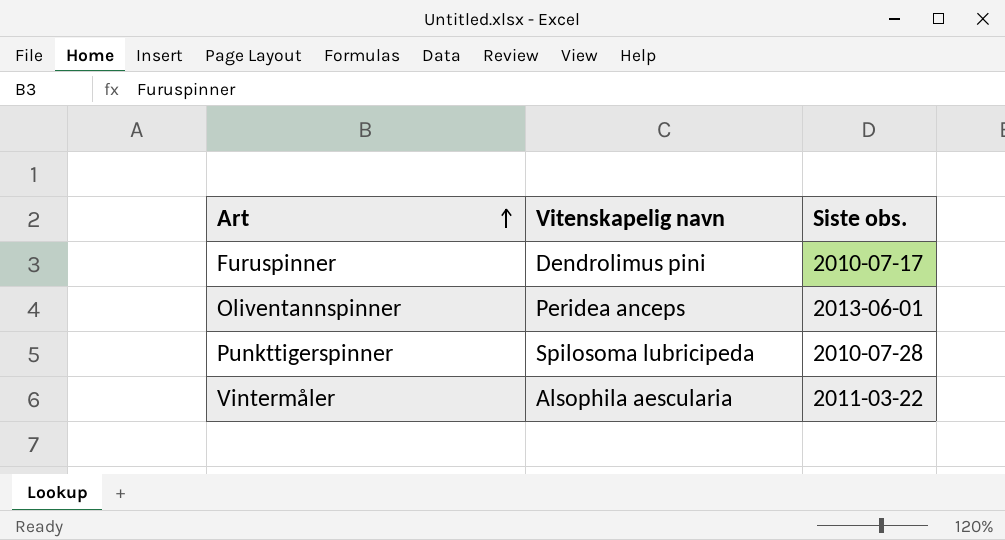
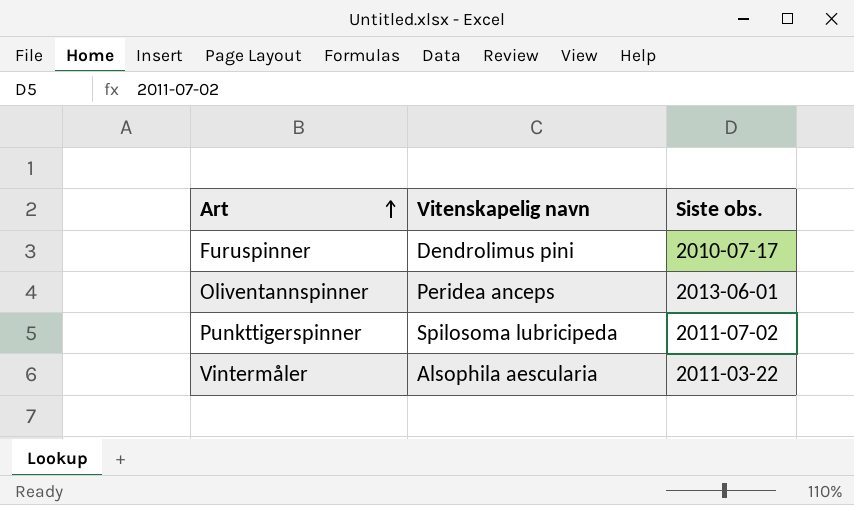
Punkttigerspinner | Siste obs.: 2010-07-28 -> 2011-07-02

